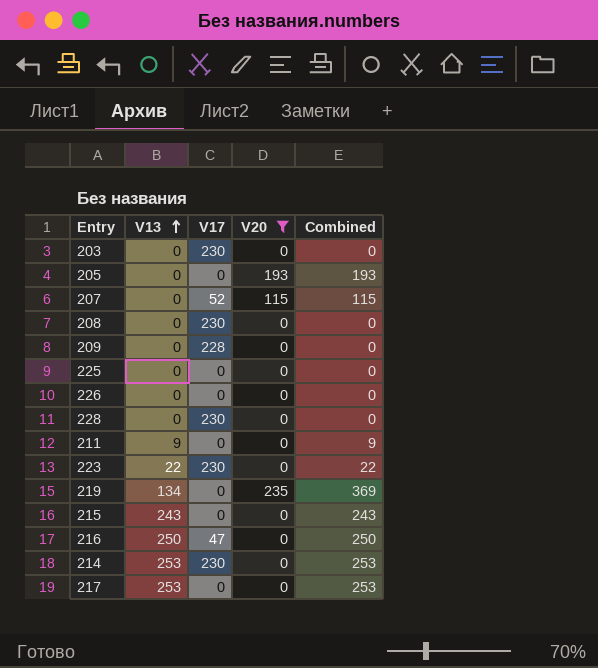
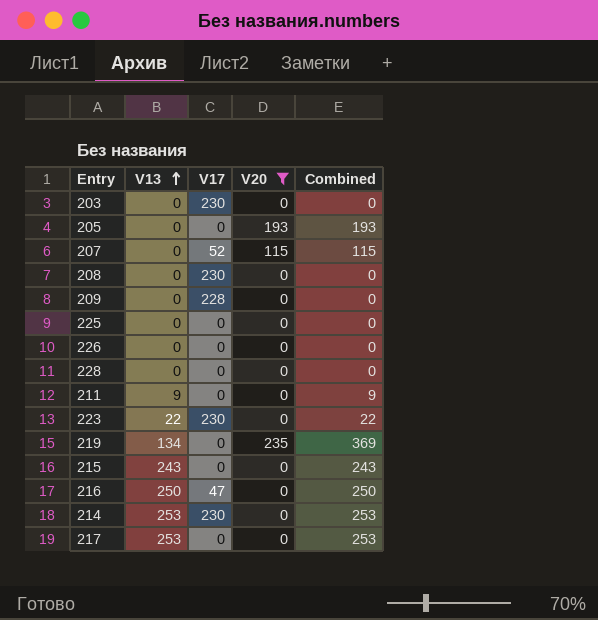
228 | V17: 230 -> 0

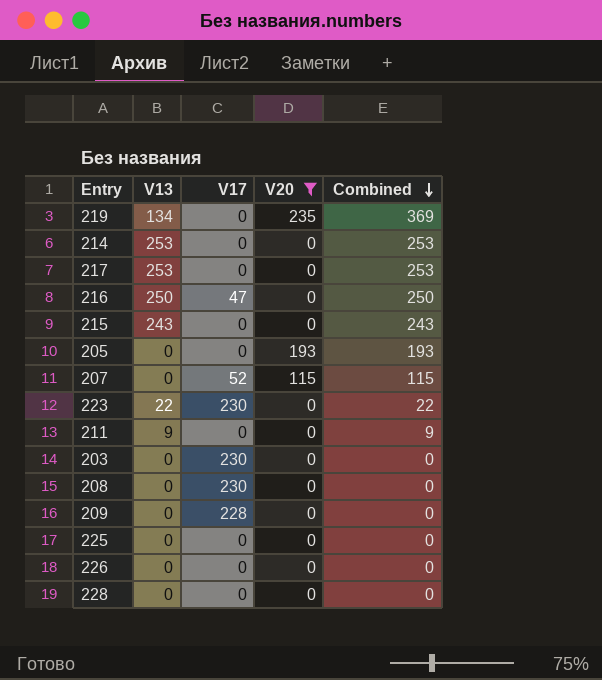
row order: V13 ascending -> Combined descending
214 | V17: 230 -> 0

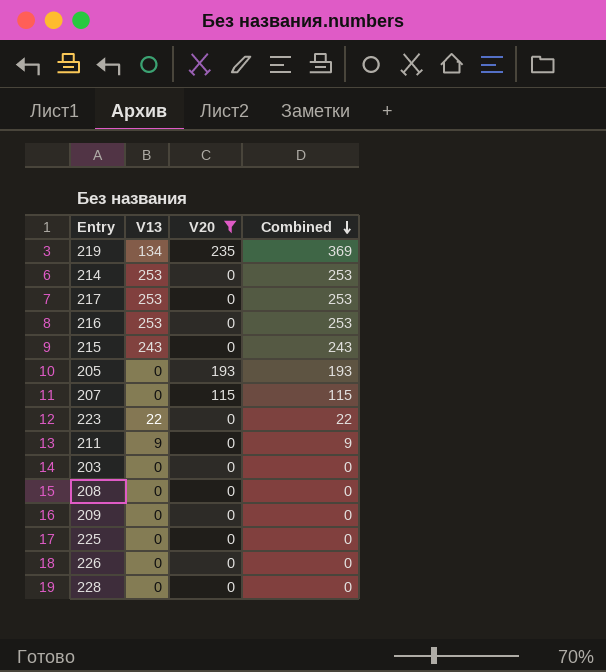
column V17 | position: 3 -> none
216 | V13: 250 -> 253
216 | Combined: 250 -> 253

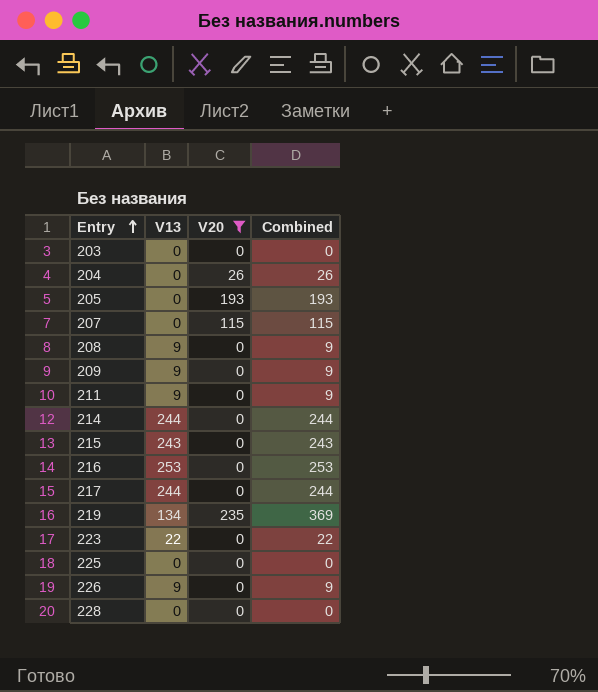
row order: Combined descending -> Entry ascending
row 204: none -> 0 | 26 | 26
208 | V13: 0 -> 9
208 | Combined: 0 -> 9
209 | V13: 0 -> 9
209 | Combined: 0 -> 9
214 | V13: 253 -> 244
214 | Combined: 253 -> 244
217 | V13: 253 -> 244
217 | Combined: 253 -> 244
226 | V13: 0 -> 9
226 | Combined: 0 -> 9

